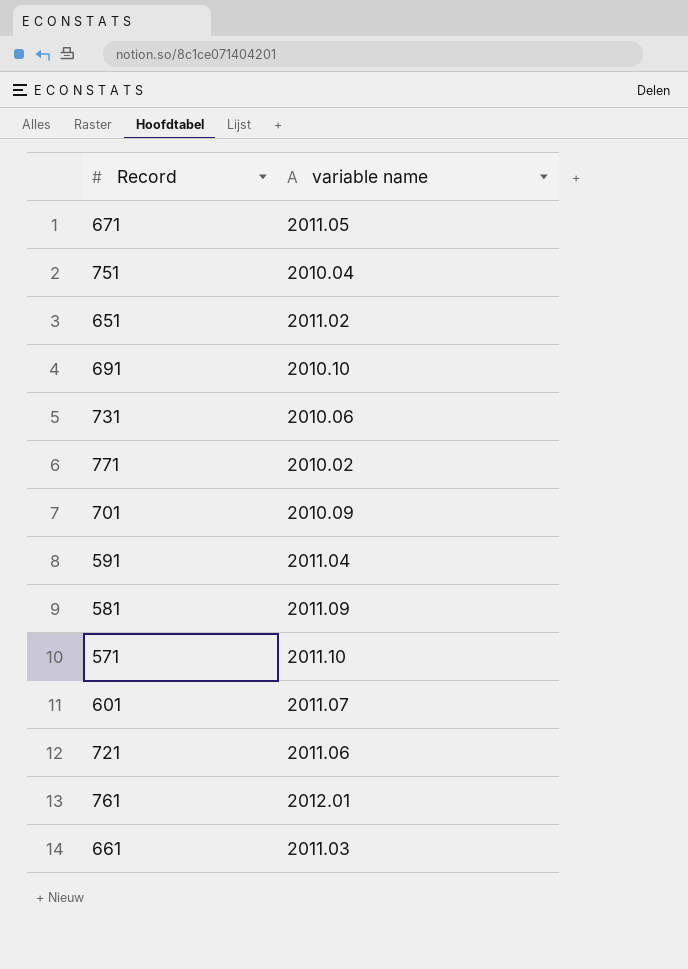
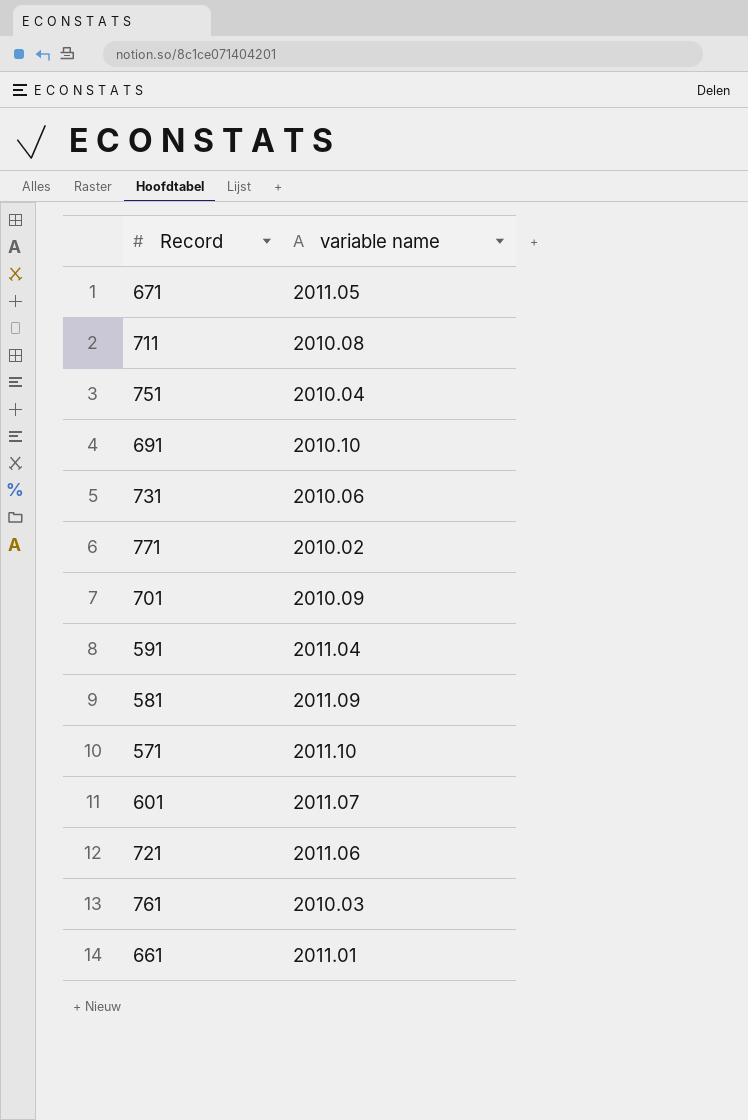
row 651: 2011.02 -> none
row 711: none -> 2010.08
761 | variable name: 2012.01 -> 2010.03
661 | variable name: 2011.03 -> 2011.01

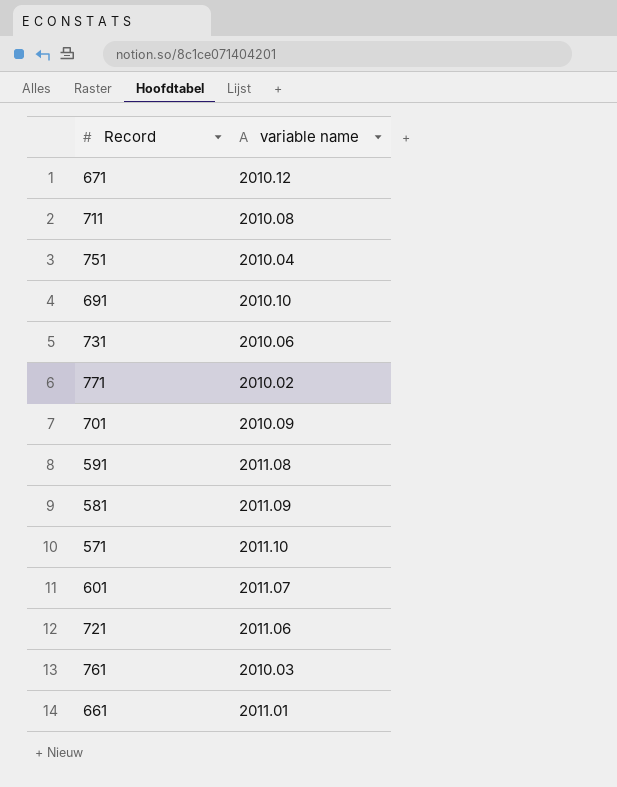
671 | variable name: 2011.05 -> 2010.12
591 | variable name: 2011.04 -> 2011.08

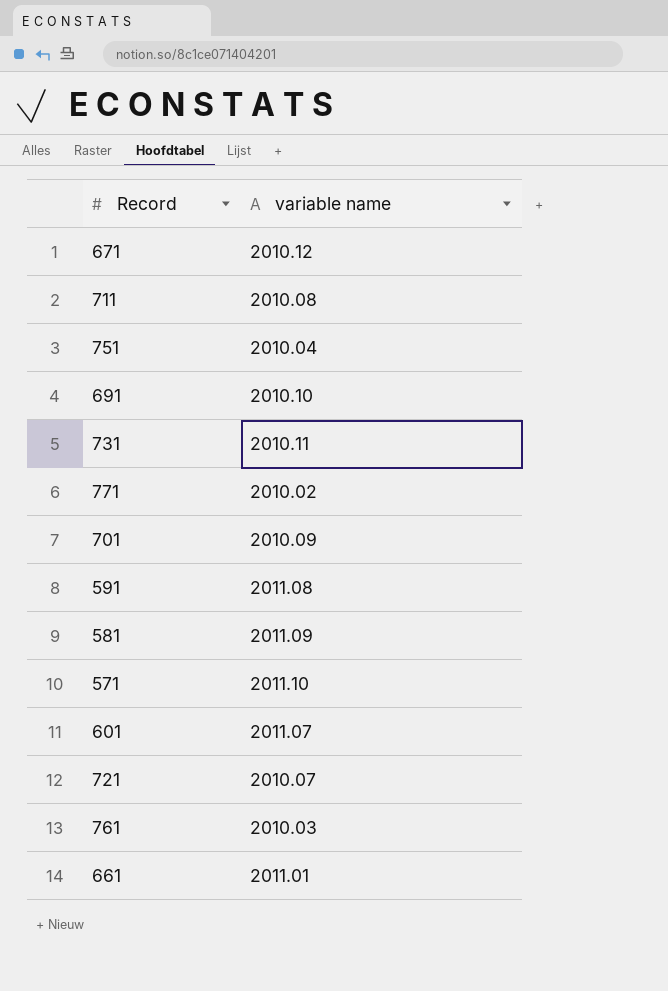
731 | variable name: 2010.06 -> 2010.11
721 | variable name: 2011.06 -> 2010.07

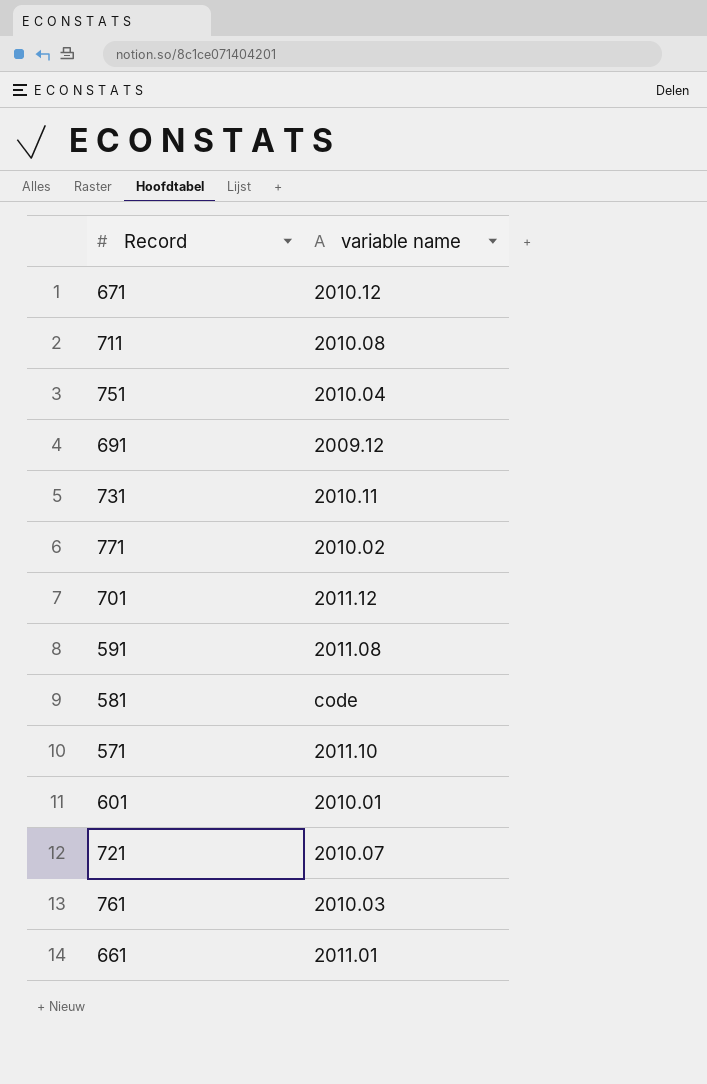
691 | variable name: 2010.10 -> 2009.12
701 | variable name: 2010.09 -> 2011.12
581 | variable name: 2011.09 -> code
601 | variable name: 2011.07 -> 2010.01

